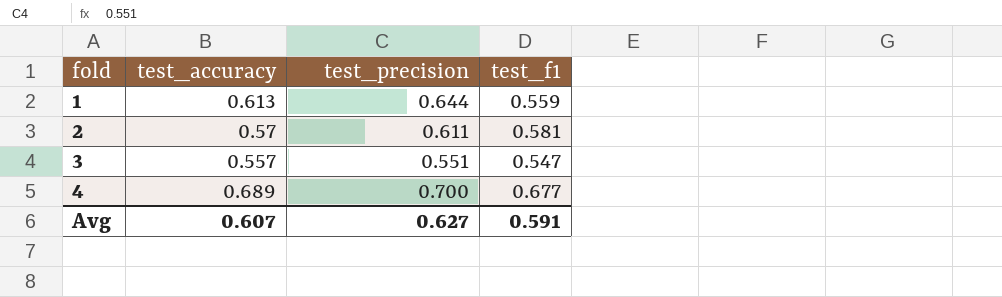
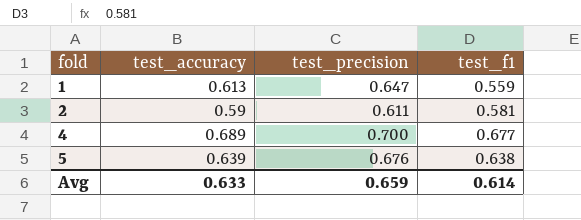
row 3: 0.557 | 0.551 | 0.547 -> none
1 | test_precision: 0.644 -> 0.647
2 | test_accuracy: 0.57 -> 0.59
row 5: none -> 0.639 | 0.676 | 0.638
Avg | test_accuracy: 0.607 -> 0.633
Avg | test_precision: 0.627 -> 0.659
Avg | test_f1: 0.591 -> 0.614

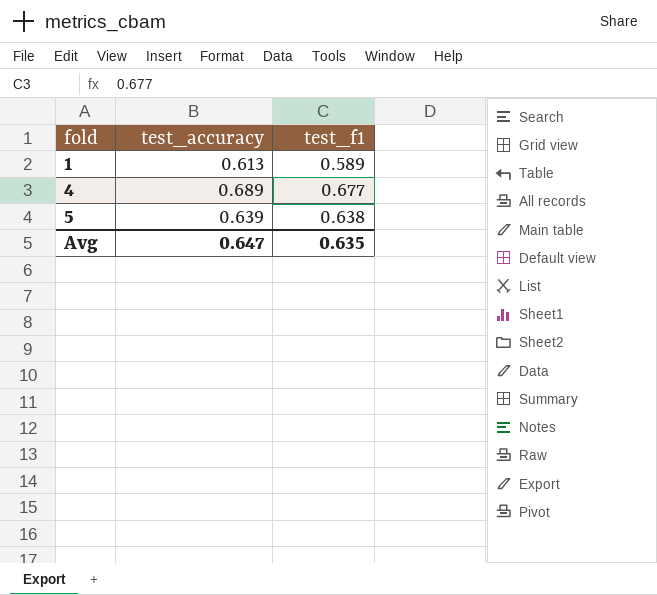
column test_precision | position: 3 -> none
row 2: 0.59 | 0.611 | 0.581 -> none
1 | test_f1: 0.559 -> 0.589
Avg | test_accuracy: 0.633 -> 0.647
Avg | test_f1: 0.614 -> 0.635

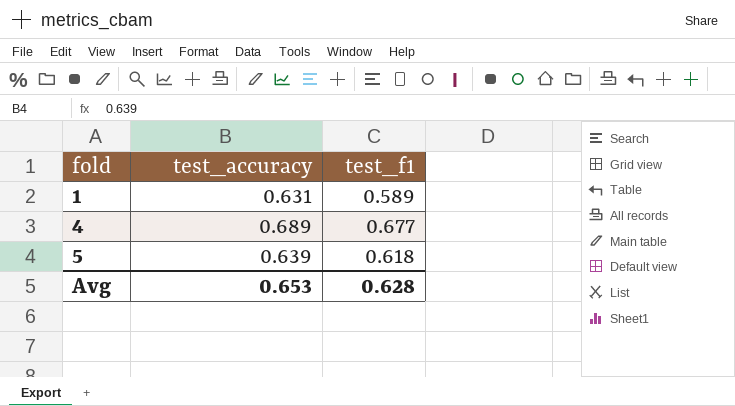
1 | test_accuracy: 0.613 -> 0.631
5 | test_f1: 0.638 -> 0.618
Avg | test_accuracy: 0.647 -> 0.653
Avg | test_f1: 0.635 -> 0.628

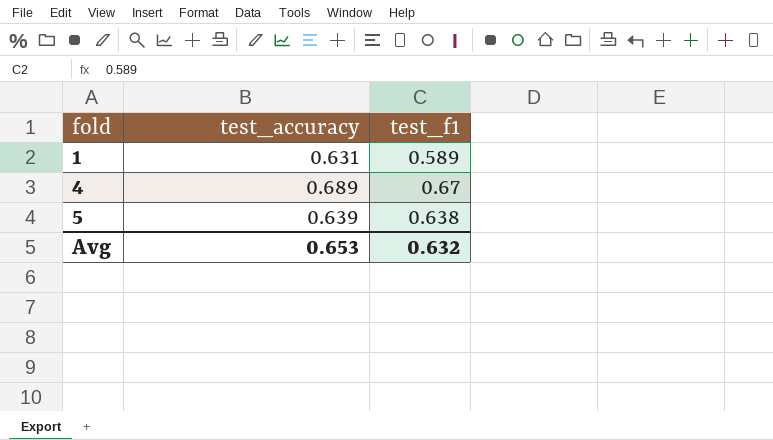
4 | test_f1: 0.677 -> 0.67
5 | test_f1: 0.618 -> 0.638
Avg | test_f1: 0.628 -> 0.632

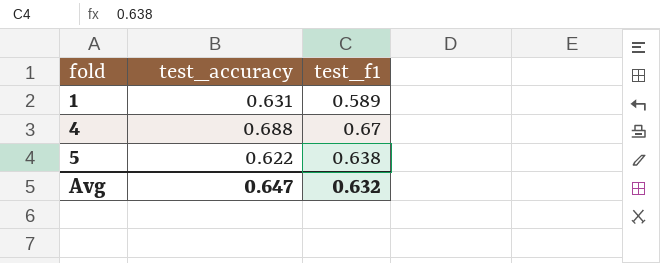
4 | test_accuracy: 0.689 -> 0.688
5 | test_accuracy: 0.639 -> 0.622
Avg | test_accuracy: 0.653 -> 0.647

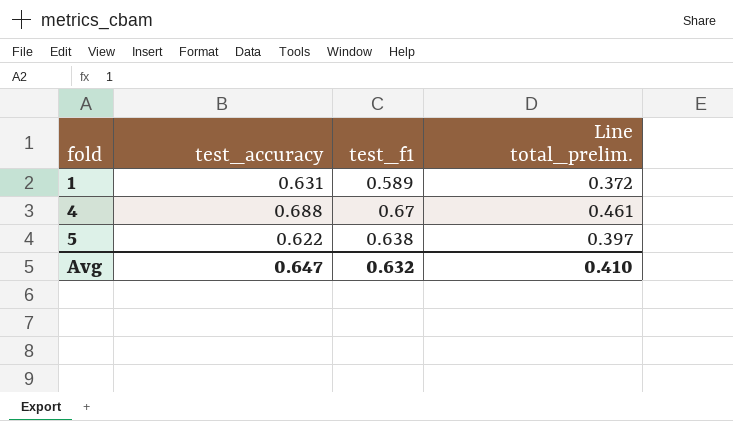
column Line total_prelim. | formula: none -> [test_accuracy] * [test_f1]

